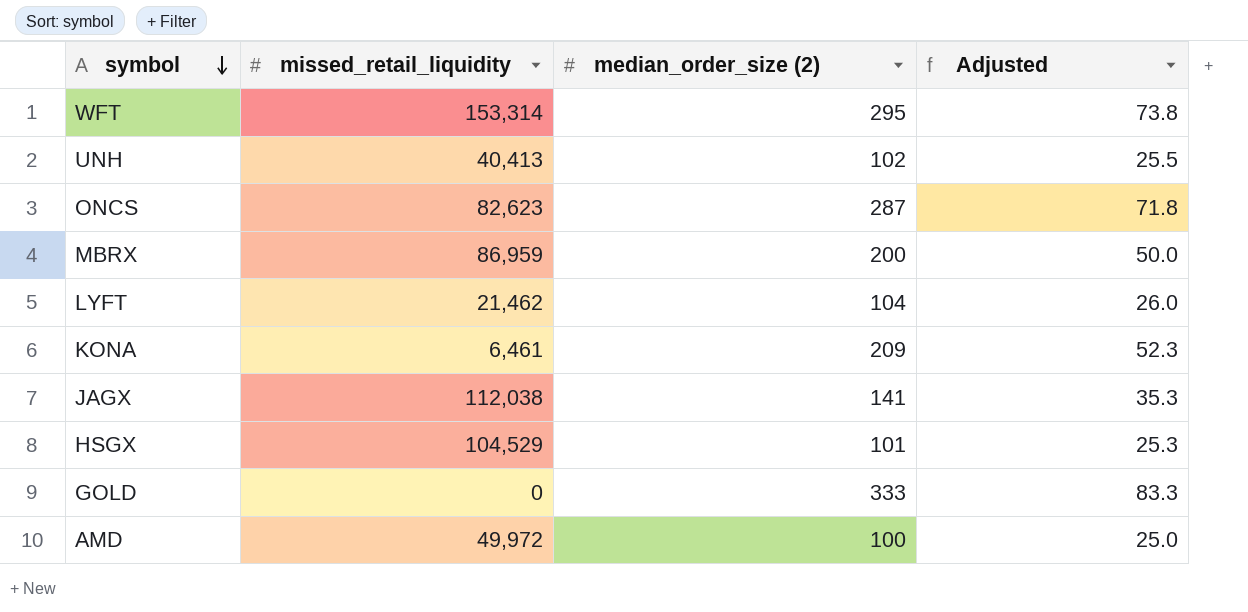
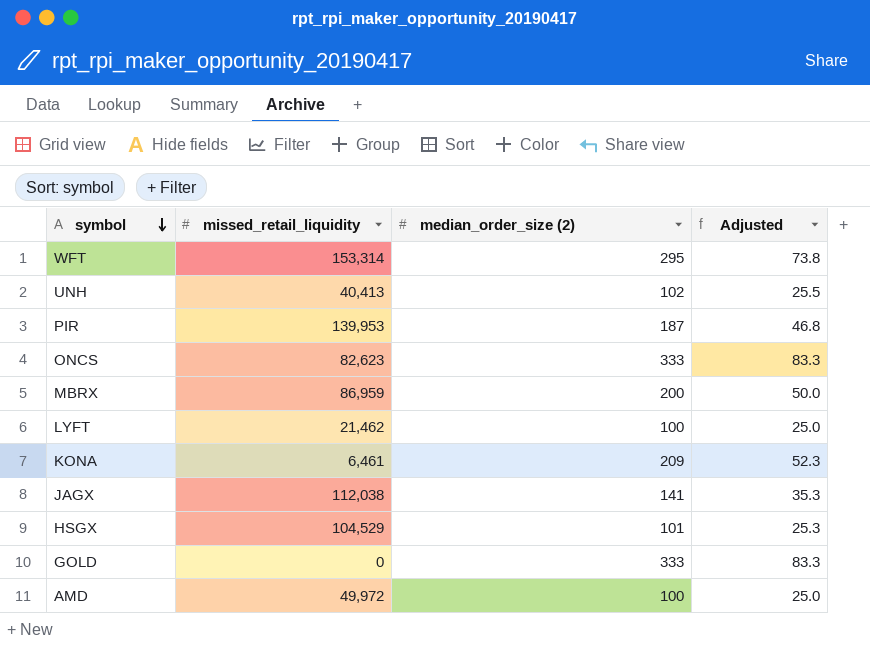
row PIR: none -> 139,953 | 187 | 46.8
ONCS | median_order_size (2): 287 -> 333
ONCS | Adjusted: 71.8 -> 83.3
LYFT | median_order_size (2): 104 -> 100
LYFT | Adjusted: 26.0 -> 25.0

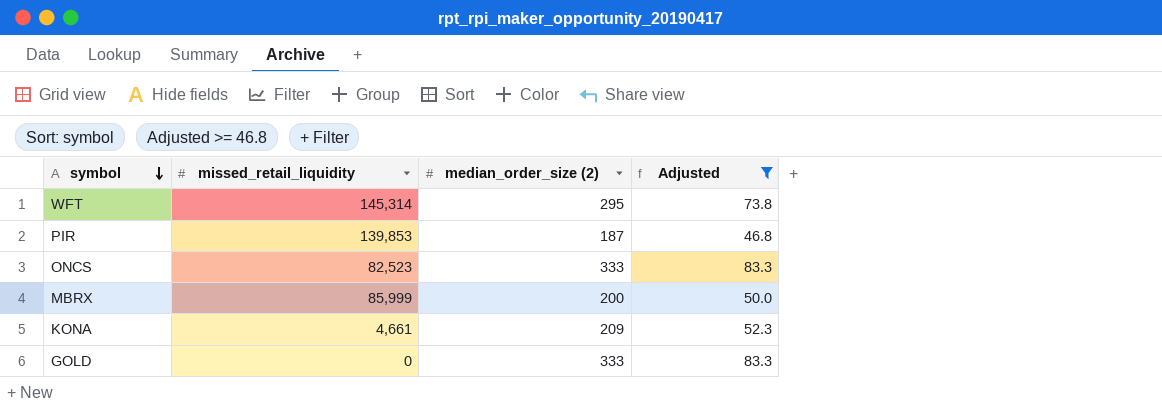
filter: none -> Adjusted >= 46.8
WFT | missed_retail_liquidity: 153,314 -> 145,314
PIR | missed_retail_liquidity: 139,953 -> 139,853
ONCS | missed_retail_liquidity: 82,623 -> 82,523
MBRX | missed_retail_liquidity: 86,959 -> 85,999
KONA | missed_retail_liquidity: 6,461 -> 4,661

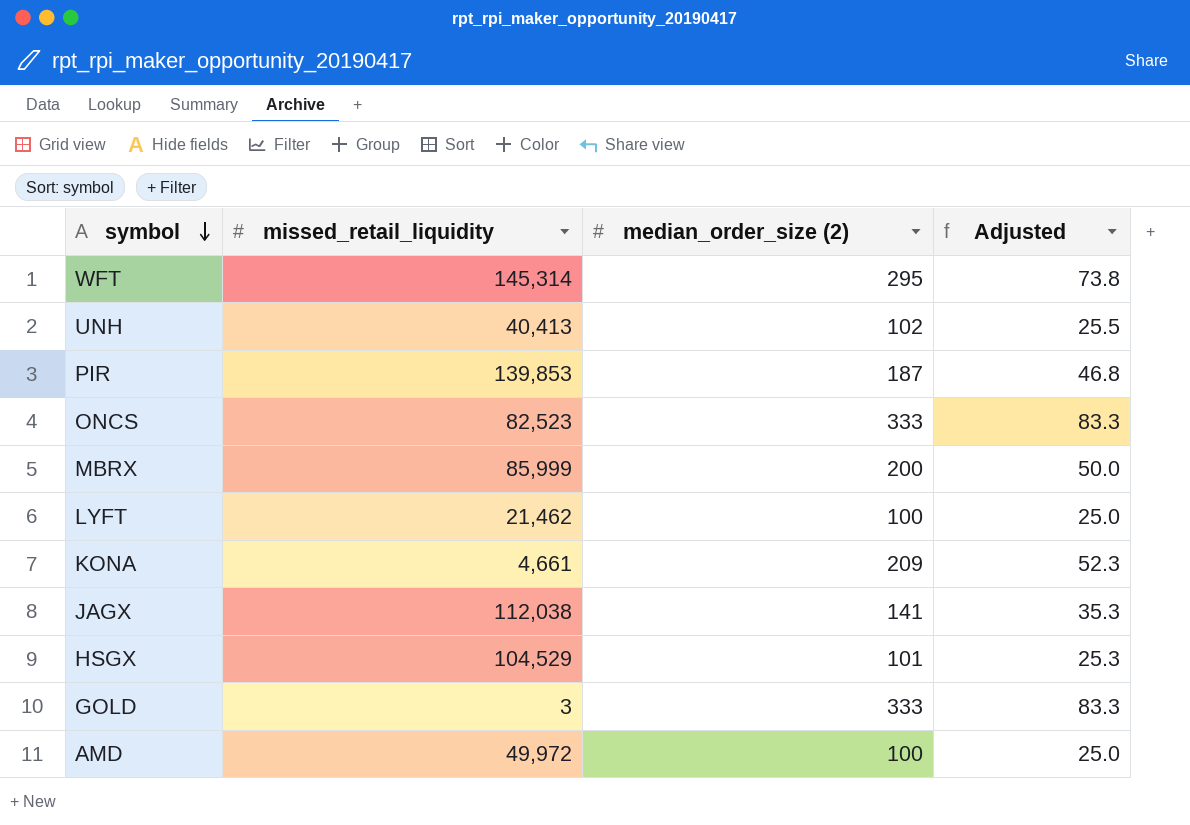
filter: Adjusted >= 46.8 -> none
GOLD | missed_retail_liquidity: 0 -> 3

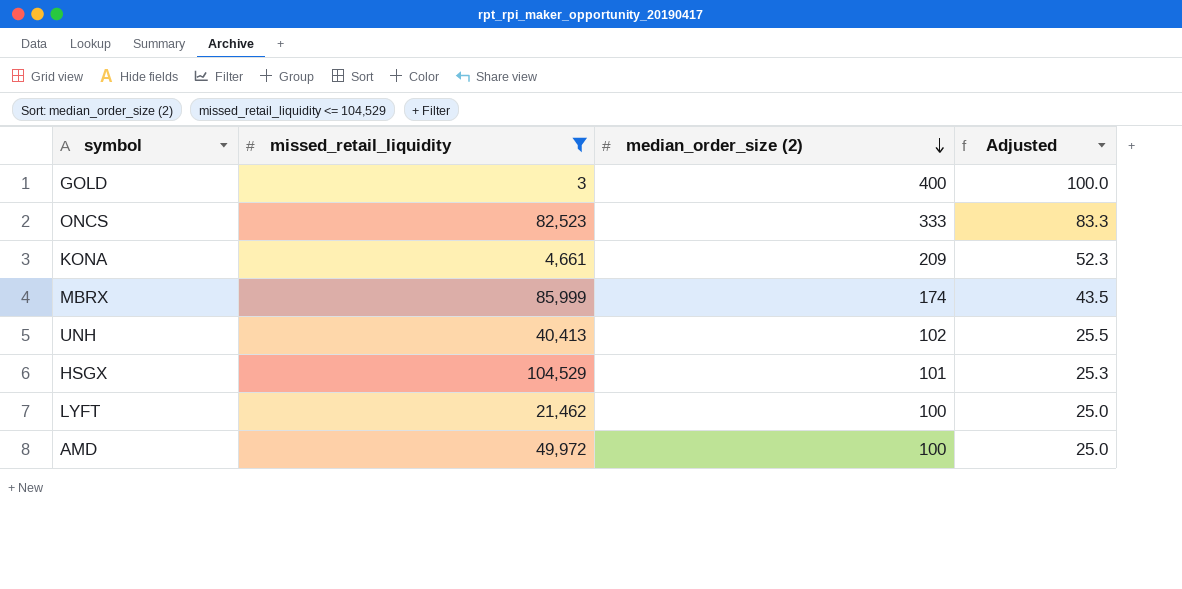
filter: none -> missed_retail_liquidity <= 104,529
row order: symbol descending -> median_order_size (2) descending
GOLD | median_order_size (2): 333 -> 400
GOLD | Adjusted: 83.3 -> 100.0
MBRX | median_order_size (2): 200 -> 174
MBRX | Adjusted: 50.0 -> 43.5

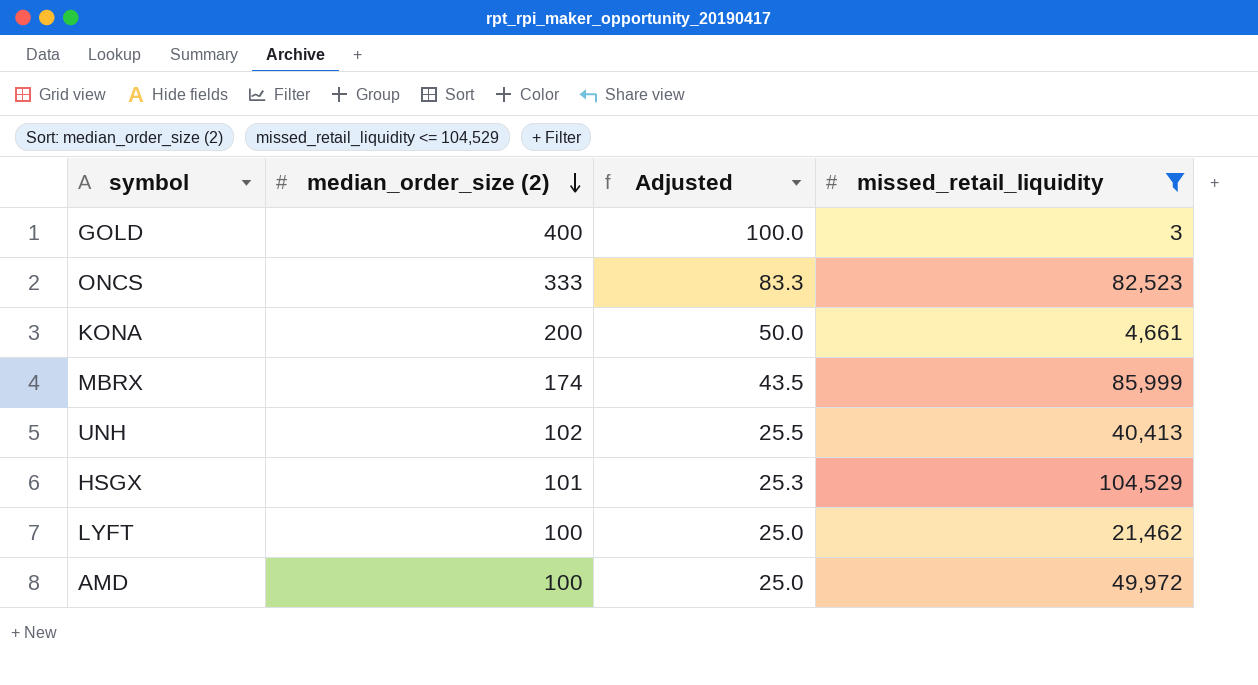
column missed_retail_liquidity | position: 2 -> 4
KONA | median_order_size (2): 209 -> 200
KONA | Adjusted: 52.3 -> 50.0

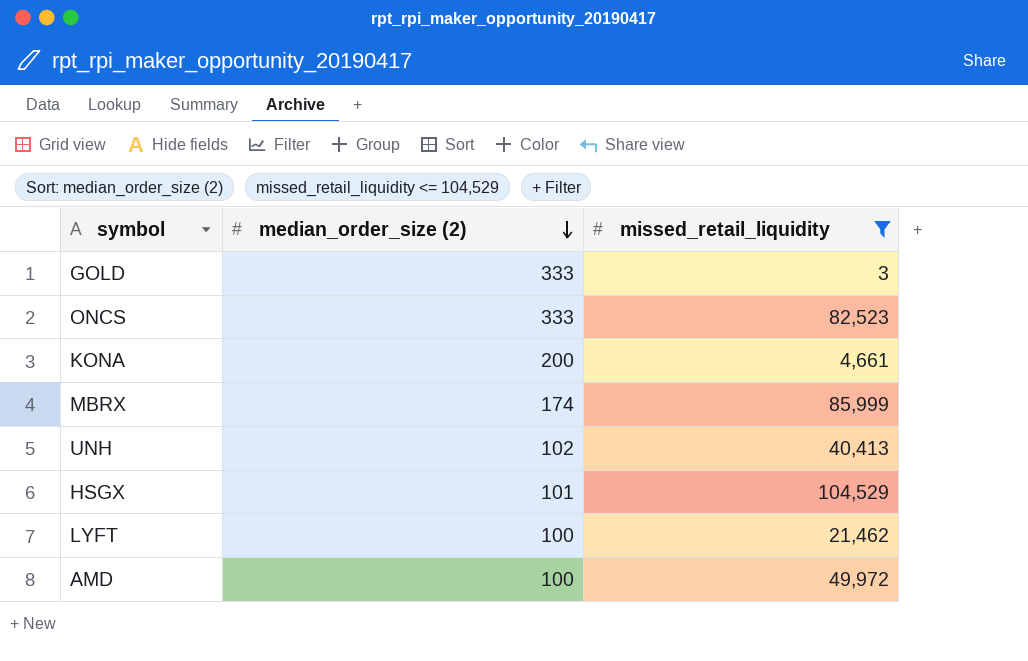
column Adjusted | formula: [median_order_size (2)] * 0.25 -> none
GOLD | median_order_size (2): 400 -> 333

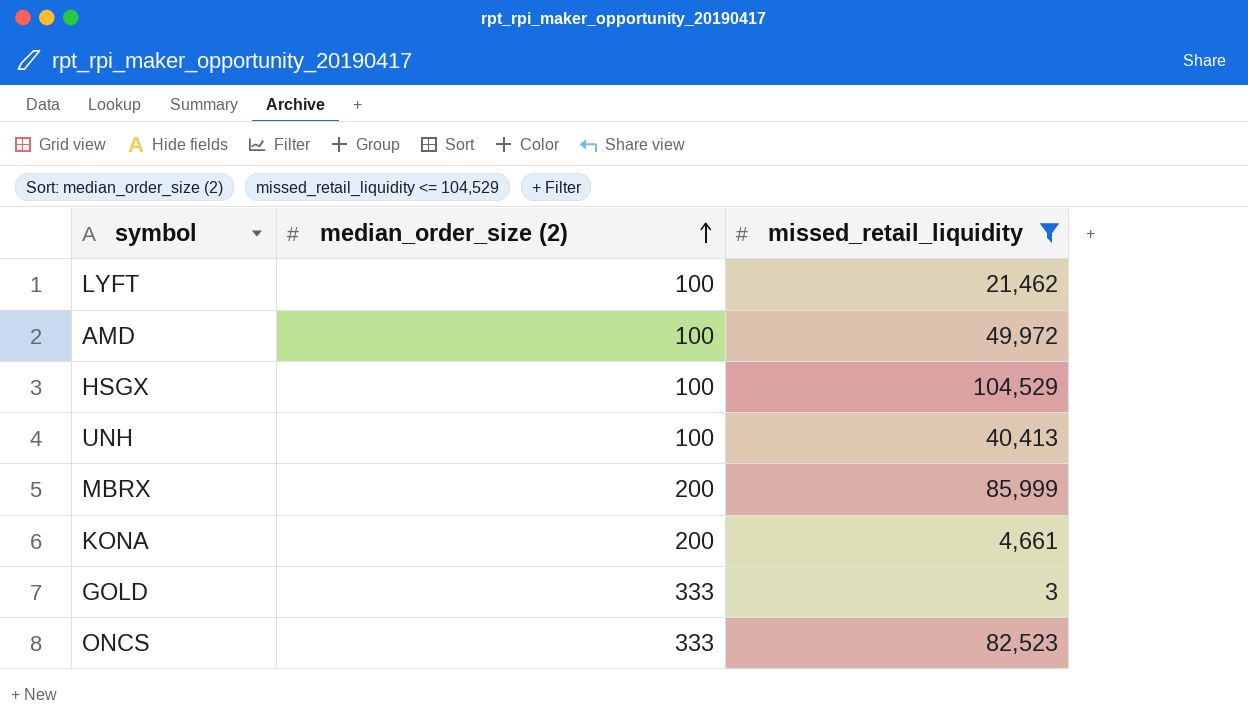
row order: median_order_size (2) descending -> median_order_size (2) ascending
HSGX | median_order_size (2): 101 -> 100
UNH | median_order_size (2): 102 -> 100
MBRX | median_order_size (2): 174 -> 200

